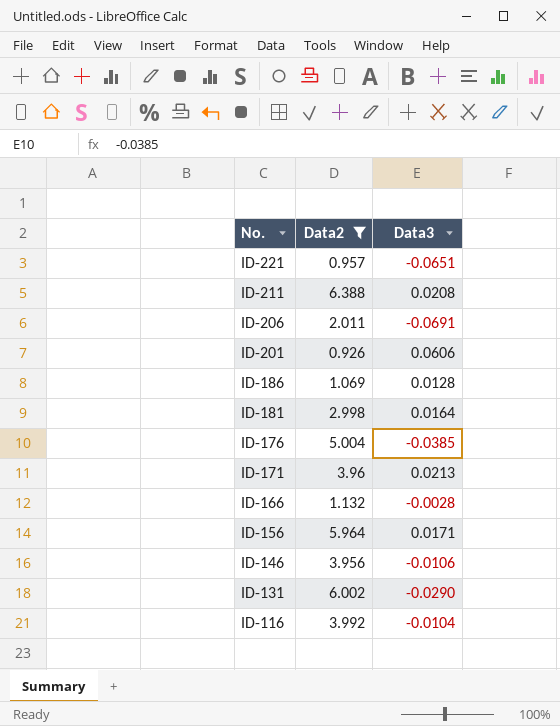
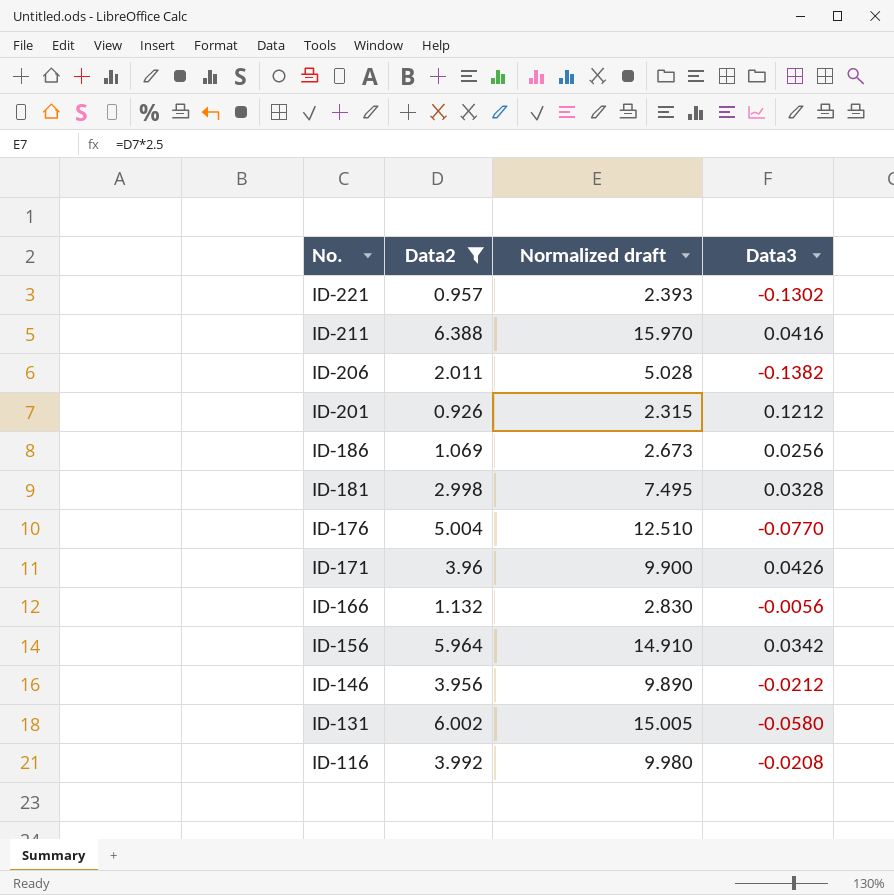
column Normalized draft | formula: none -> [Data2] * 2.5
ID-221 | Data3: -0.0651 -> -0.1302
ID-211 | Data3: 0.0208 -> 0.0416
ID-206 | Data3: -0.0691 -> -0.1382
ID-201 | Data3: 0.0606 -> 0.1212
ID-186 | Data3: 0.0128 -> 0.0256
ID-181 | Data3: 0.0164 -> 0.0328
ID-176 | Data3: -0.0385 -> -0.0770
ID-171 | Data3: 0.0213 -> 0.0426
ID-166 | Data3: -0.0028 -> -0.0056
ID-156 | Data3: 0.0171 -> 0.0342
ID-146 | Data3: -0.0106 -> -0.0212
ID-131 | Data3: -0.0290 -> -0.0580
ID-116 | Data3: -0.0104 -> -0.0208

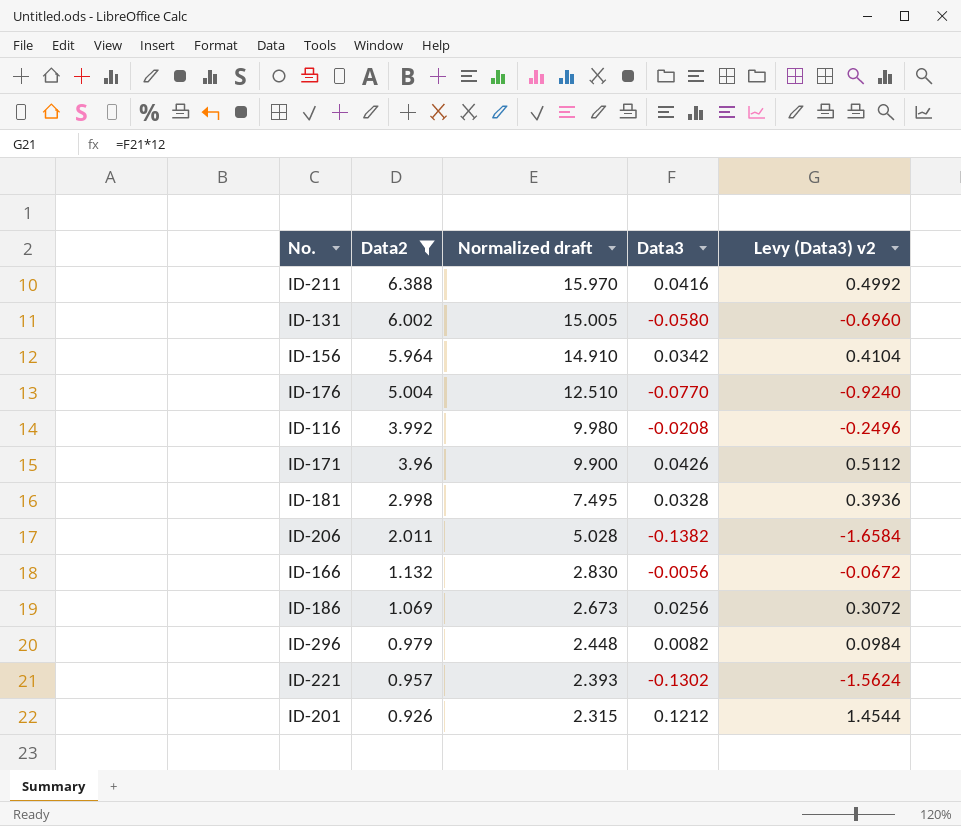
row order: No. descending -> Data2 descending
column Levy (Data3) v2 | formula: none -> [Data3] * 12
row ID-146: 3.956 | 9.890 | -0.0212 -> none
row ID-296: none -> 0.979 | 2.448 | 0.0082 | 0.0984

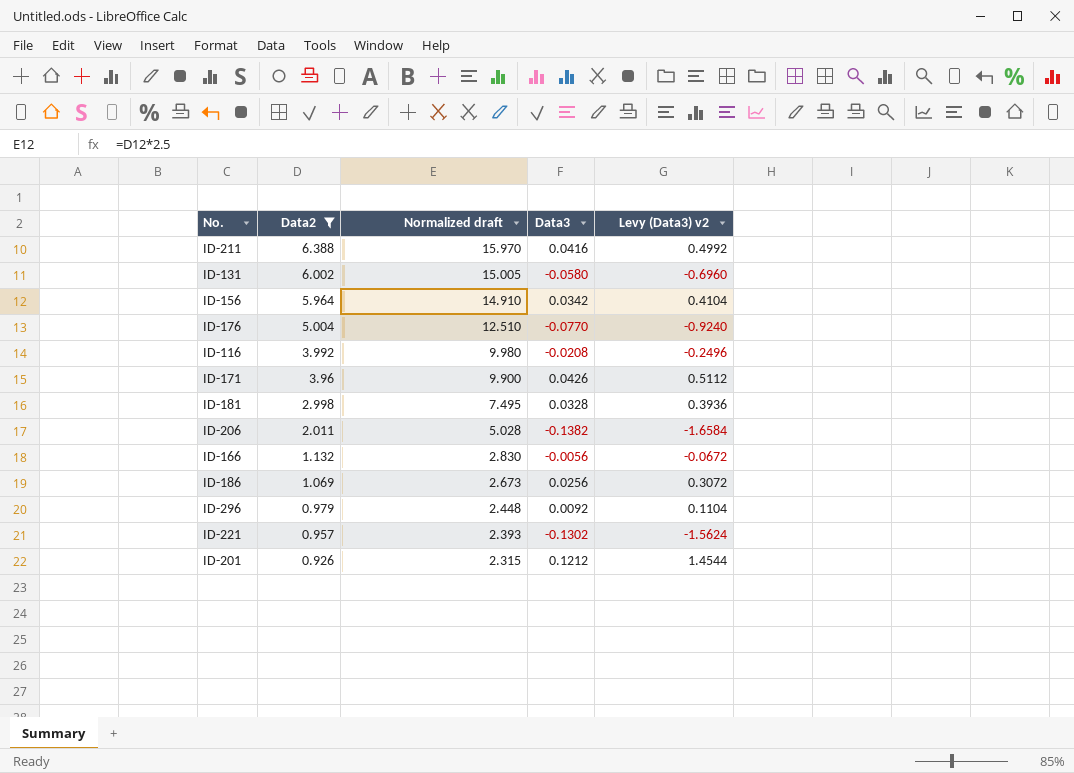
ID-296 | Data3: 0.0082 -> 0.0092
ID-296 | Levy (Data3) v2: 0.0984 -> 0.1104

